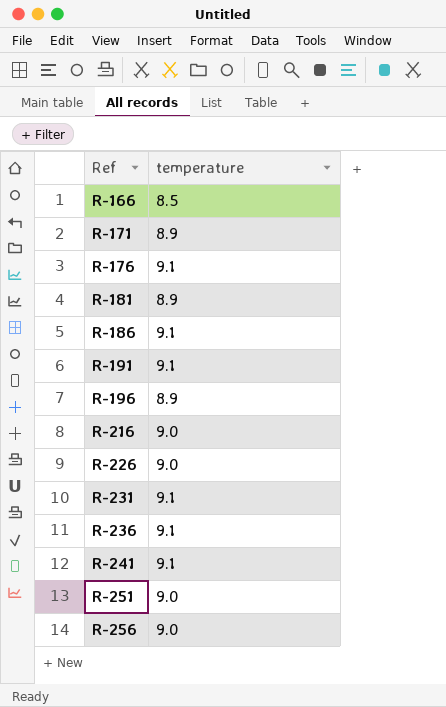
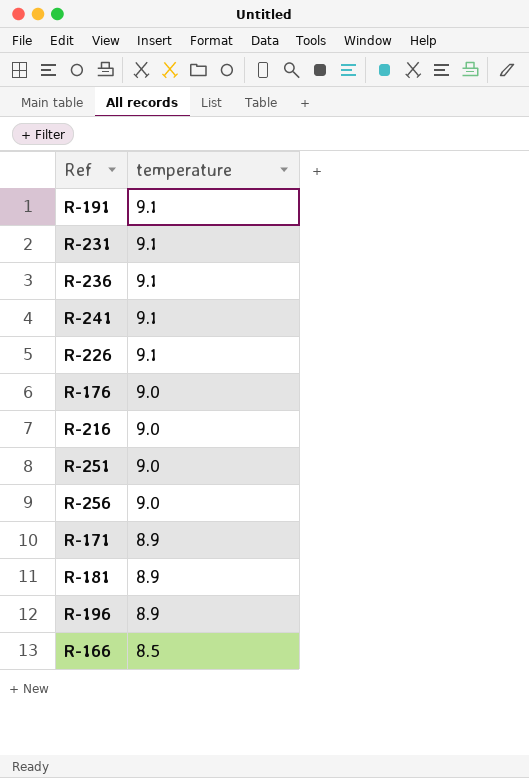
row order: Ref ascending -> temperature descending
row R-186: 9.1 -> none
R-226 | temperature: 9.0 -> 9.1
R-176 | temperature: 9.1 -> 9.0

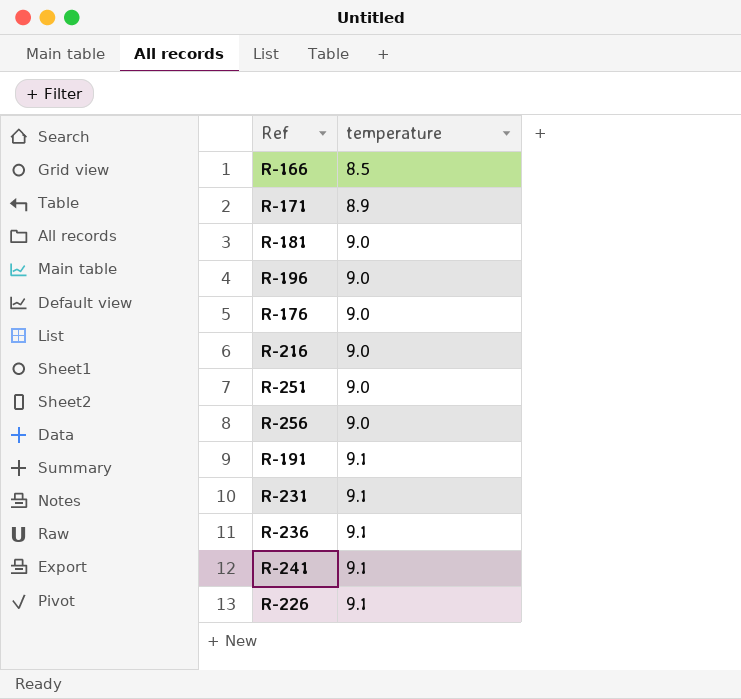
row order: temperature descending -> temperature ascending
R-181 | temperature: 8.9 -> 9.0
R-196 | temperature: 8.9 -> 9.0

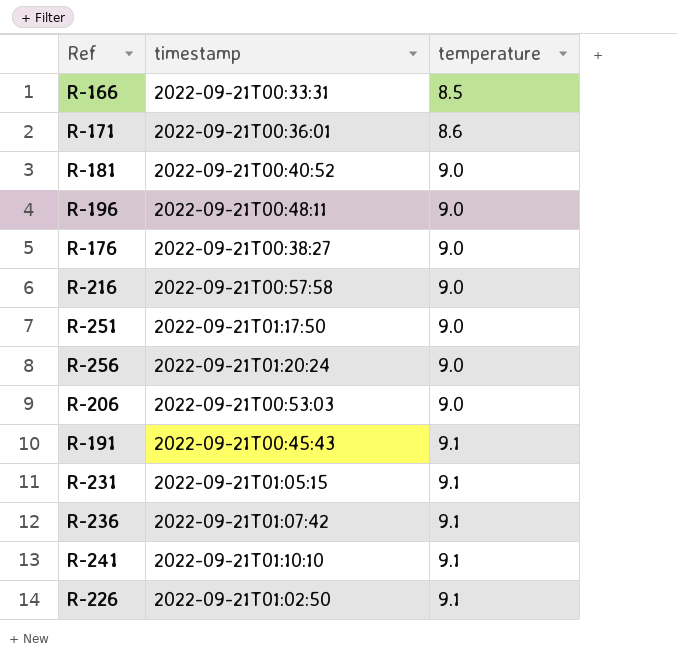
column timestamp | position: none -> 2
R-171 | temperature: 8.9 -> 8.6
row R-206: none -> 2022-09-21T00:53:03 | 9.0

